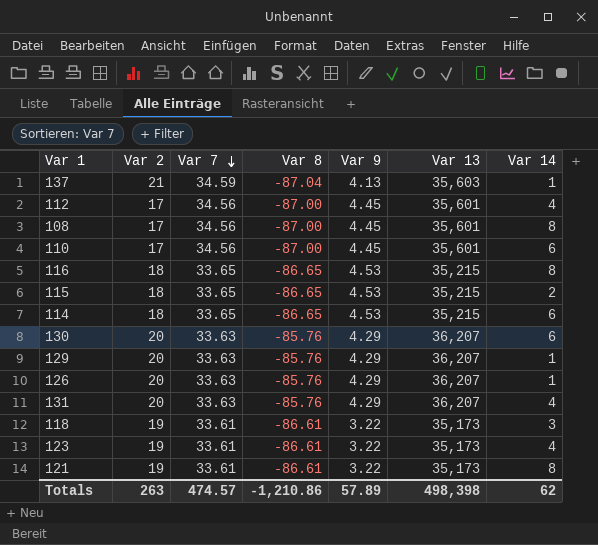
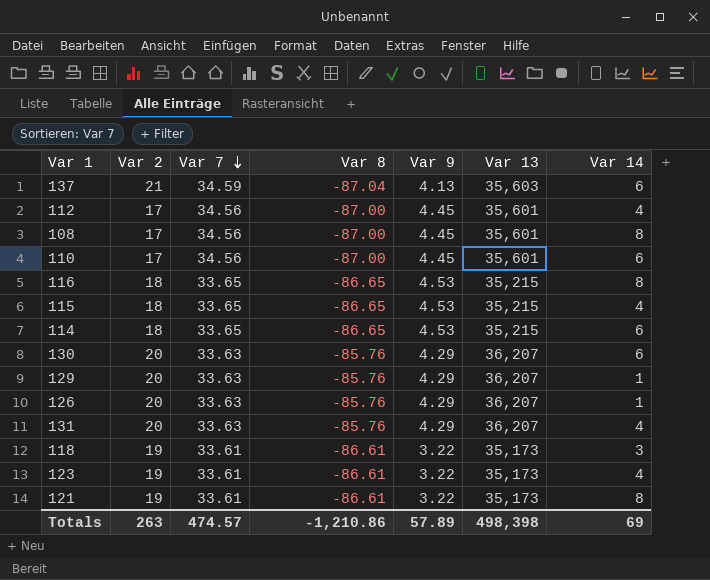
137 | Var 14: 1 -> 6
115 | Var 14: 2 -> 4
Totals | Var 14: 62 -> 69

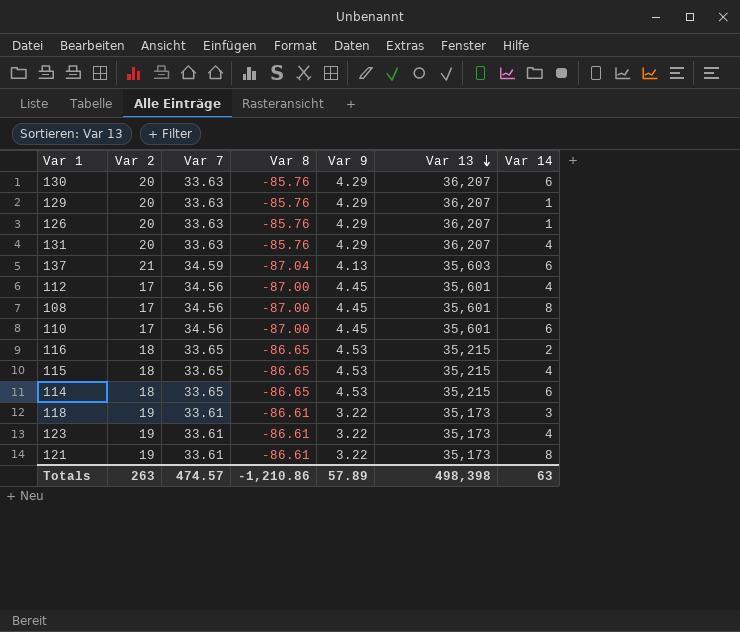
row order: Var 7 descending -> Var 13 descending
116 | Var 14: 8 -> 2
Totals | Var 14: 69 -> 63

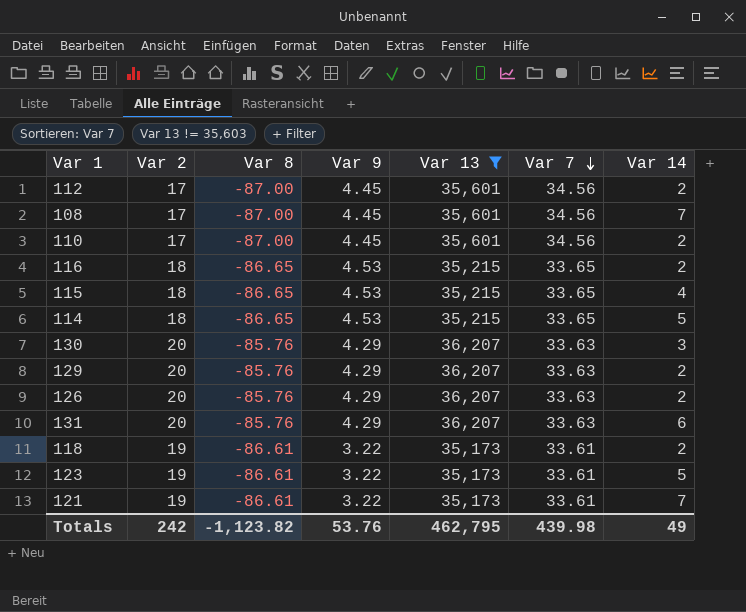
filter: none -> Var 13 != 35,603
row order: Var 13 descending -> Var 7 descending
column Var 7 | position: 3 -> 6
112 | Var 14: 4 -> 2
108 | Var 14: 8 -> 7
110 | Var 14: 6 -> 2
114 | Var 14: 6 -> 5
130 | Var 14: 6 -> 3
129 | Var 14: 1 -> 2
126 | Var 14: 1 -> 2
131 | Var 14: 4 -> 6
118 | Var 14: 3 -> 2
123 | Var 14: 4 -> 5
121 | Var 14: 8 -> 7
Totals | Var 2: 263 -> 242
Totals | Var 8: -1,210.86 -> -1,123.82
Totals | Var 9: 57.89 -> 53.76
Totals | Var 13: 498,398 -> 462,795
Totals | Var 7: 474.57 -> 439.98
Totals | Var 14: 63 -> 49

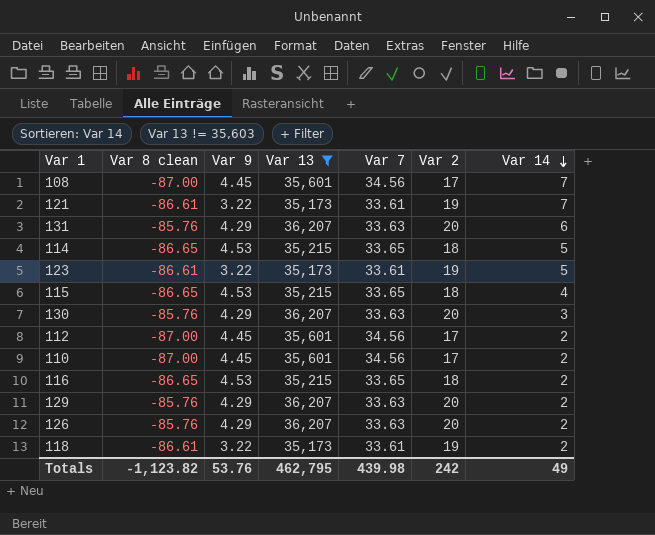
row order: Var 7 descending -> Var 14 descending
column name: Var 8 -> Var 8 clean
column Var 2 | position: 2 -> 6

